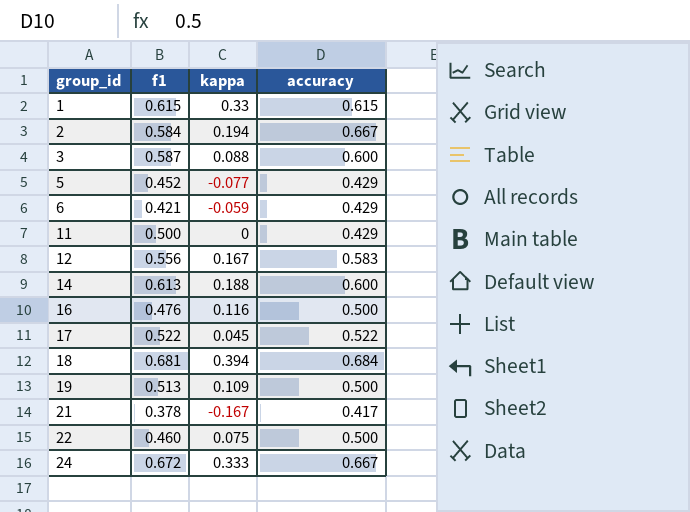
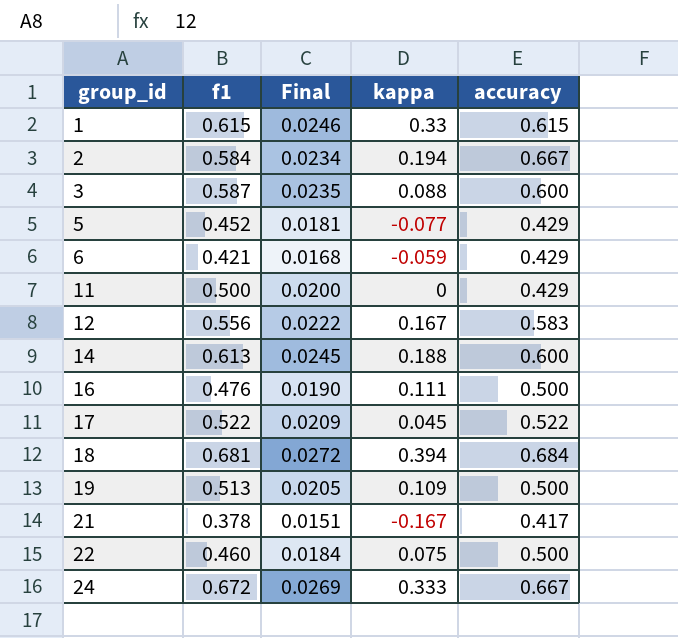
column Final | formula: none -> [f1] * 0.04
16 | kappa: 0.116 -> 0.111

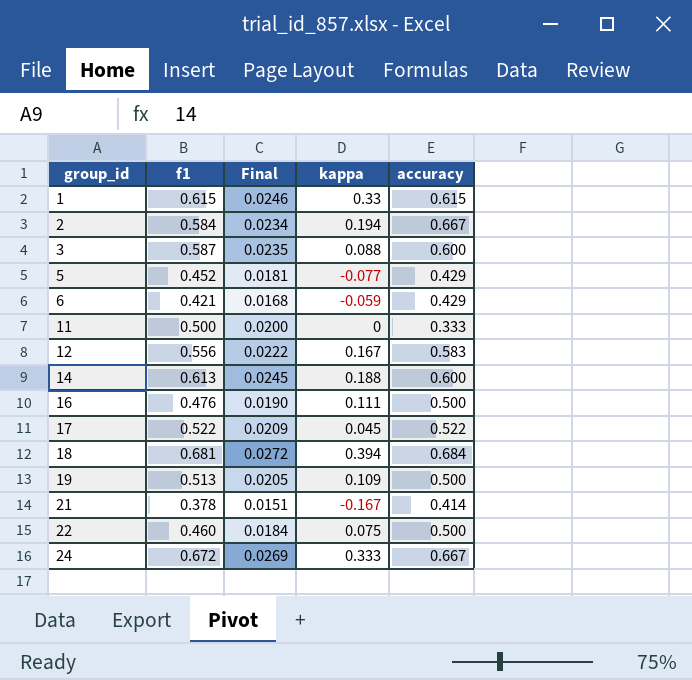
11 | accuracy: 0.429 -> 0.333
21 | accuracy: 0.417 -> 0.414

